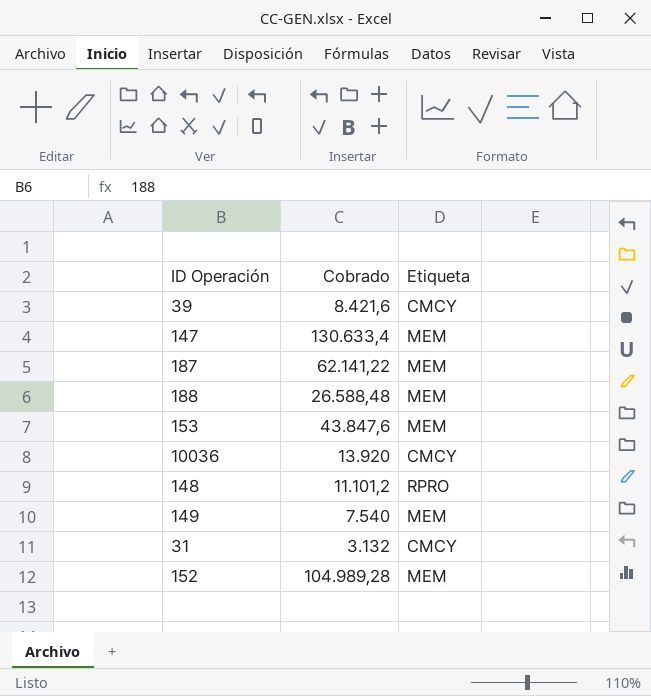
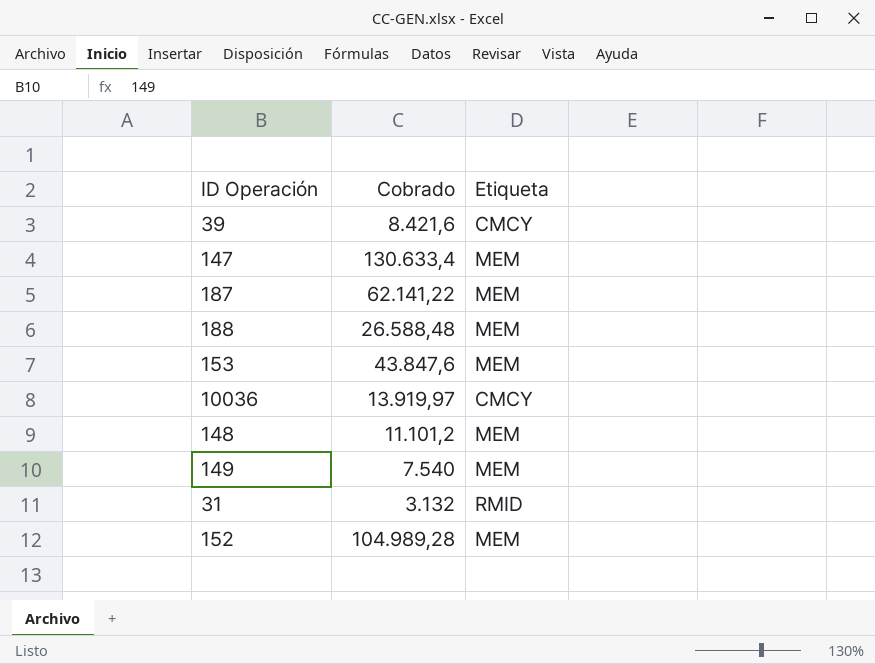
10036 | Cobrado: 13.920 -> 13.919,97
148 | Etiqueta: RPRO -> MEM
31 | Etiqueta: CMCY -> RMID

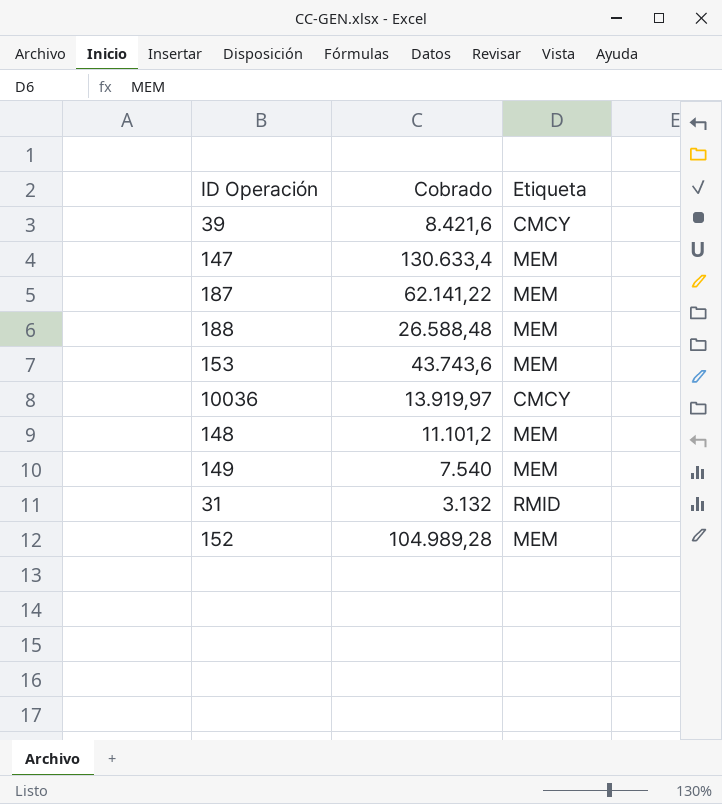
153 | Cobrado: 43.847,6 -> 43.743,6

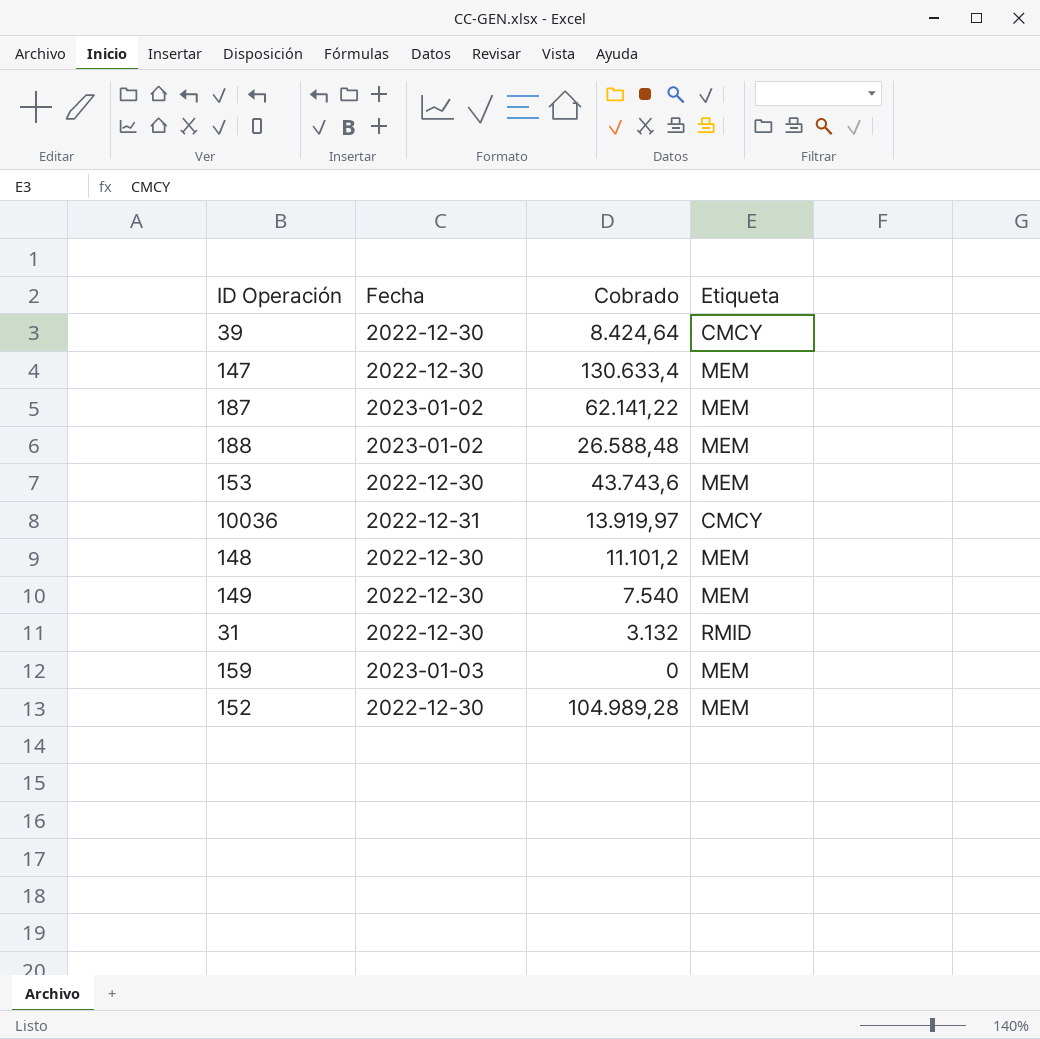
column Fecha | position: none -> 2
39 | Cobrado: 8.421,6 -> 8.424,64
row 159: none -> 2023-01-03 | 0 | MEM

